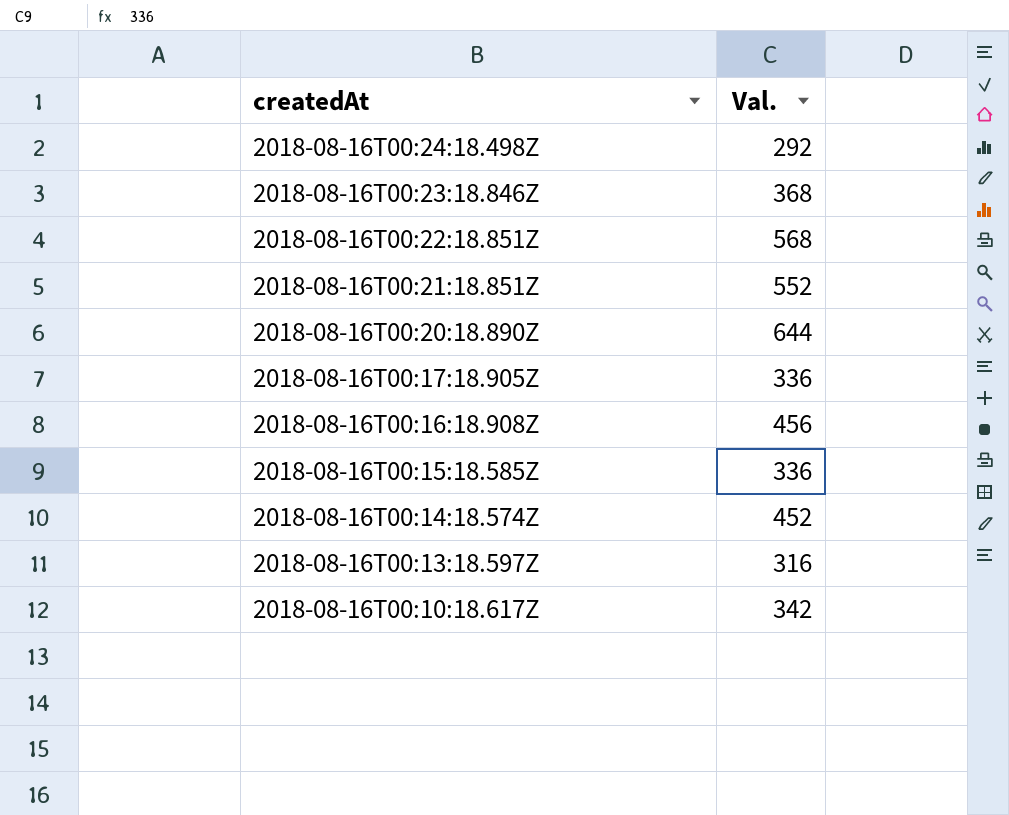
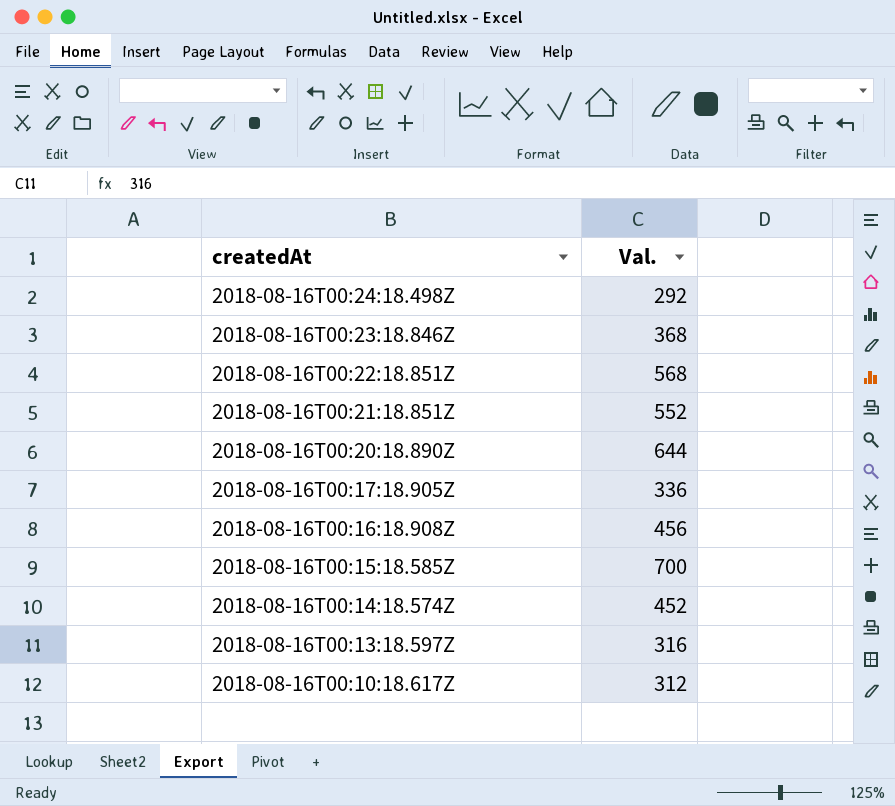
2018-08-16T00:15:18.585Z | Val.: 336 -> 700
2018-08-16T00:10:18.617Z | Val.: 342 -> 312

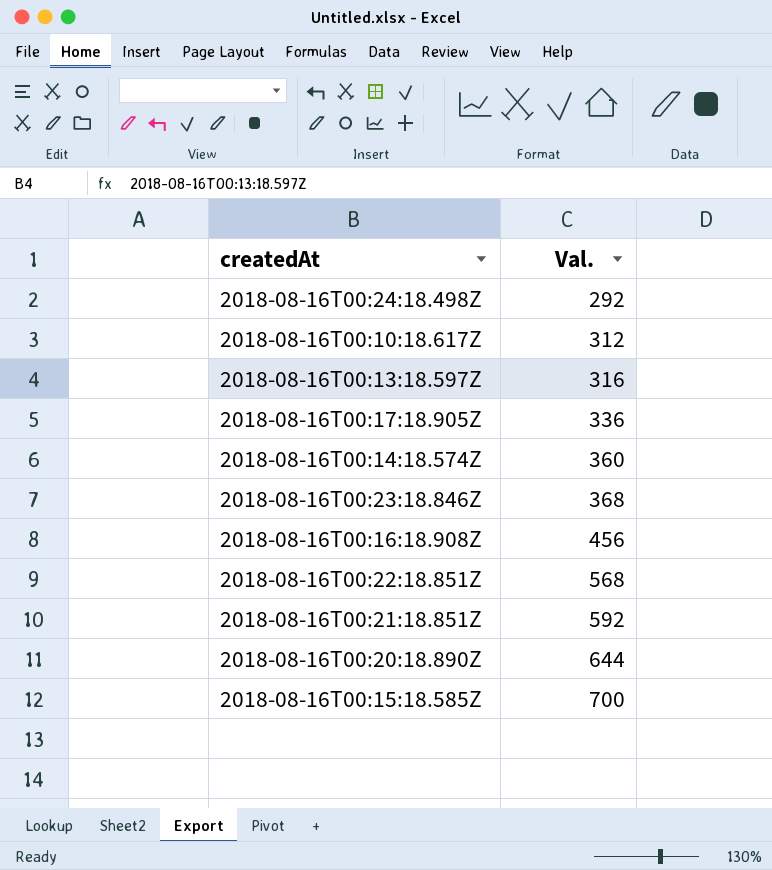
row order: createdAt descending -> Val. ascending
2018-08-16T00:14:18.574Z | Val.: 452 -> 360
2018-08-16T00:21:18.851Z | Val.: 552 -> 592

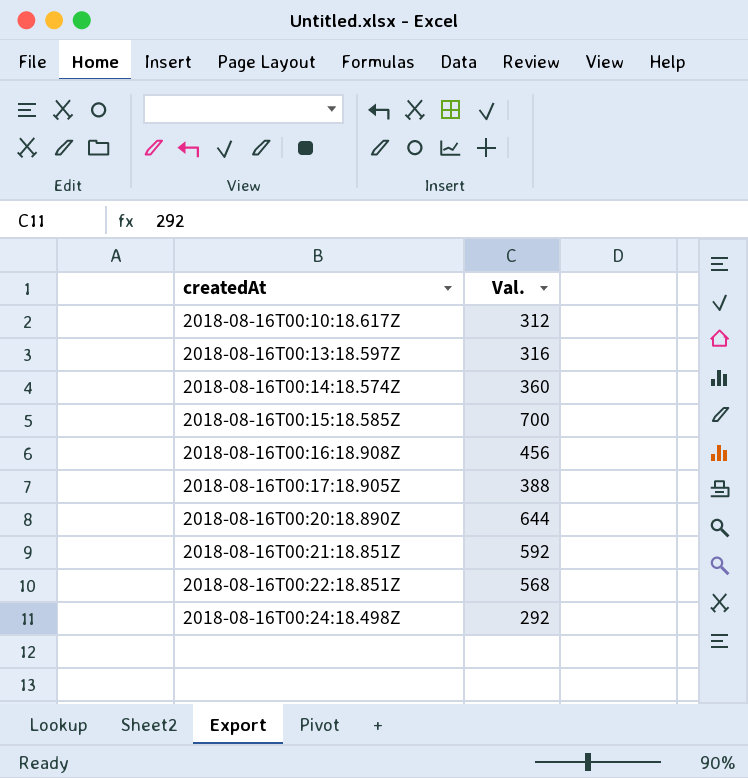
row order: Val. ascending -> createdAt ascending
row 2018-08-16T00:23:18.846Z: 368 -> none
2018-08-16T00:17:18.905Z | Val.: 336 -> 388

